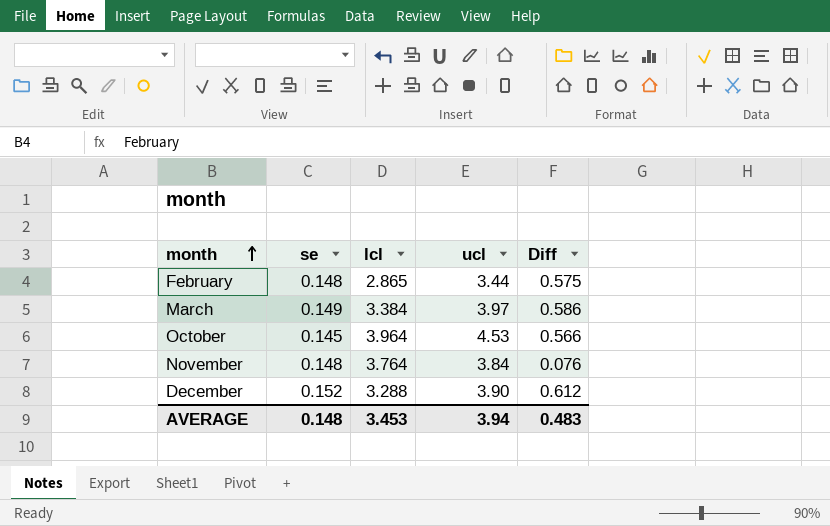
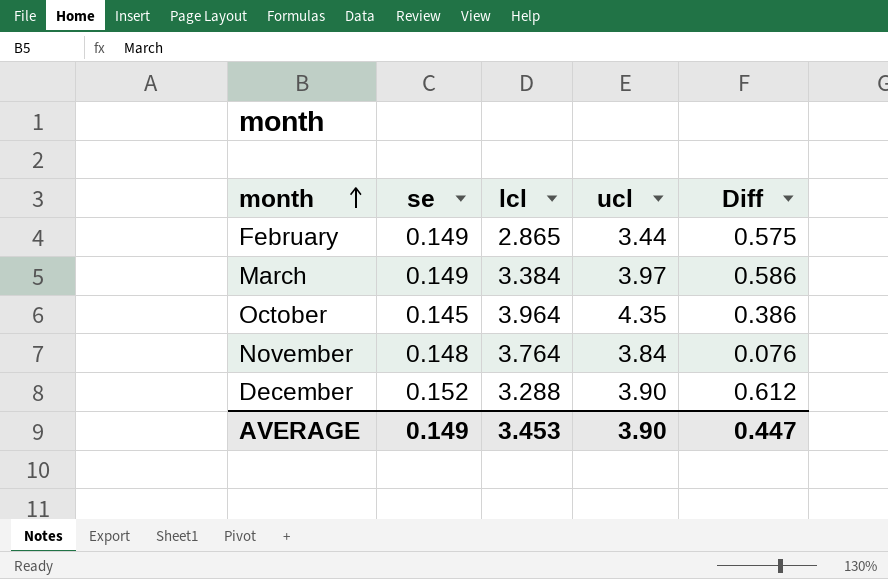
February | se: 0.148 -> 0.149
October | ucl: 4.53 -> 4.35
October | Diff: 0.566 -> 0.386
AVERAGE | se: 0.148 -> 0.149
AVERAGE | ucl: 3.94 -> 3.90
AVERAGE | Diff: 0.483 -> 0.447

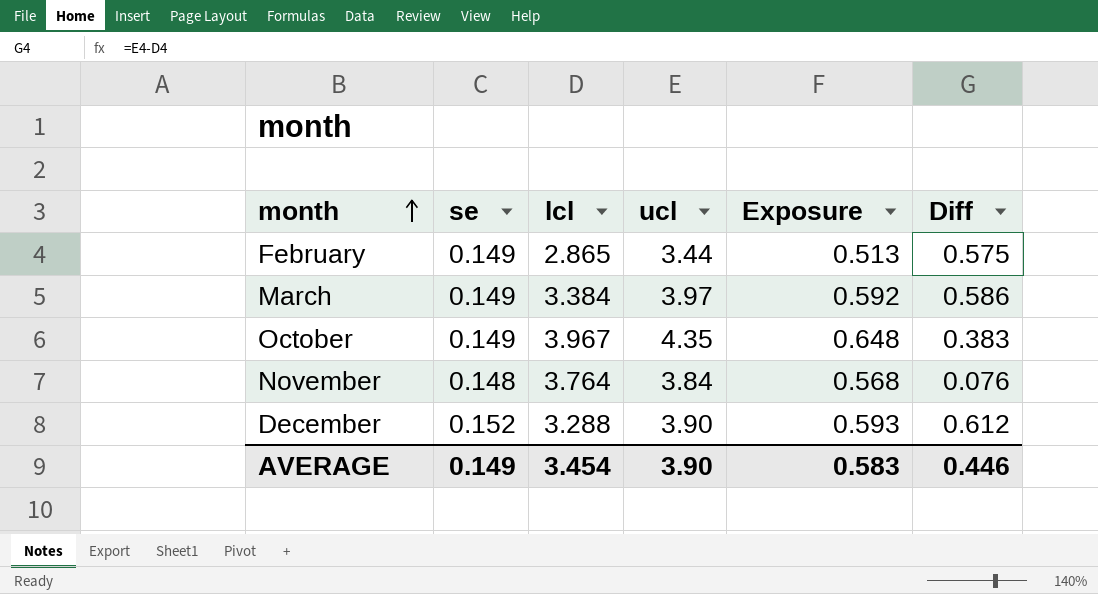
column Exposure | formula: none -> [se] * [ucl]
October | se: 0.145 -> 0.149
October | lcl: 3.964 -> 3.967
October | Diff: 0.386 -> 0.383
AVERAGE | lcl: 3.453 -> 3.454
AVERAGE | Diff: 0.447 -> 0.446

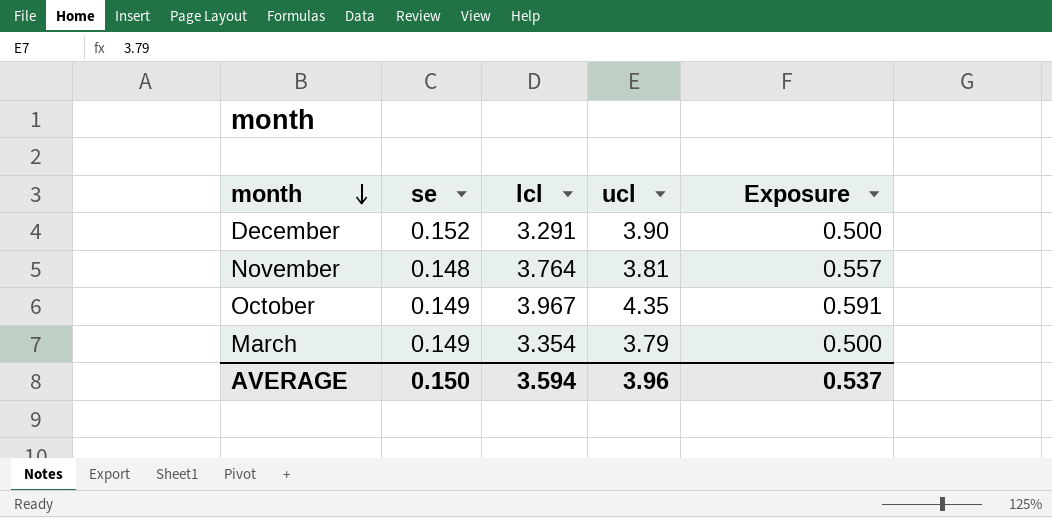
row order: month ascending -> month descending
column Diff | formula: [ucl] - [lcl] -> none
column Exposure | formula: [se] * [ucl] -> [se] * [lcl]
row February: 0.149 | 2.865 | 3.44 | 0.513 | 0.575 -> none
December | lcl: 3.288 -> 3.291
November | ucl: 3.84 -> 3.81
March | lcl: 3.384 -> 3.354
March | ucl: 3.97 -> 3.79
AVERAGE | se: 0.149 -> 0.150
AVERAGE | lcl: 3.454 -> 3.594
AVERAGE | ucl: 3.90 -> 3.96
AVERAGE | Exposure: 0.583 -> 0.537

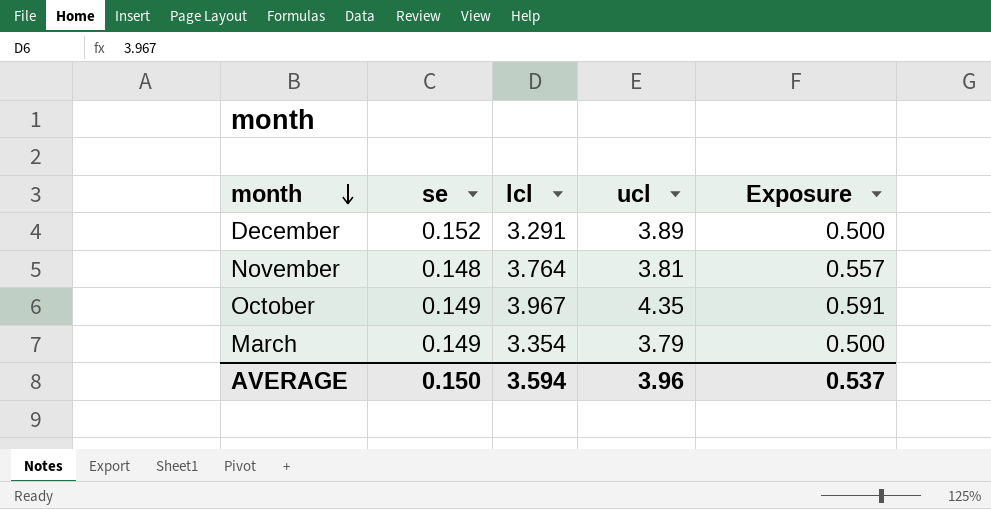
December | ucl: 3.90 -> 3.89

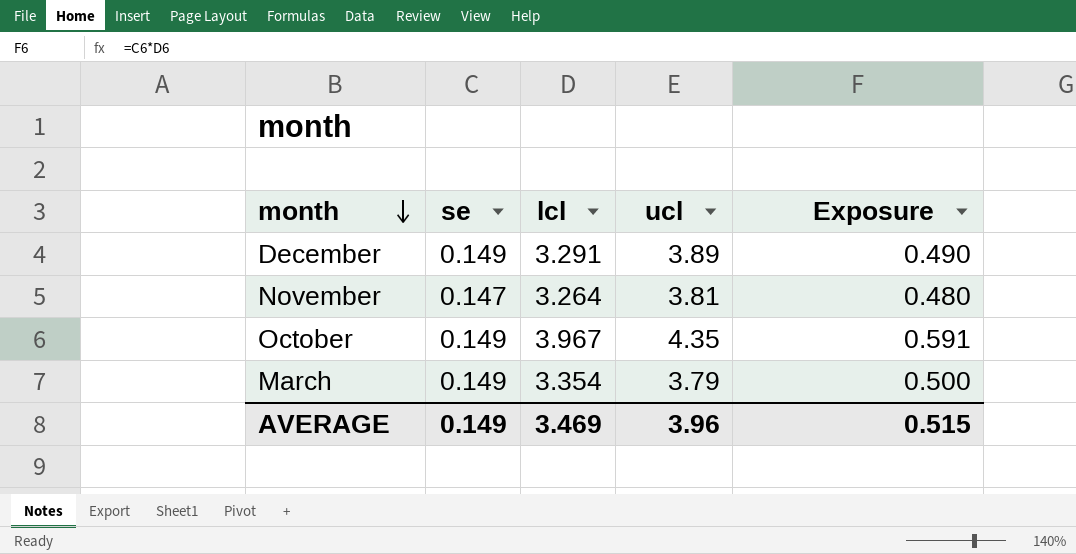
December | se: 0.152 -> 0.149
December | Exposure: 0.500 -> 0.490
November | se: 0.148 -> 0.147
November | lcl: 3.764 -> 3.264
November | Exposure: 0.557 -> 0.480
AVERAGE | se: 0.150 -> 0.149
AVERAGE | lcl: 3.594 -> 3.469
AVERAGE | Exposure: 0.537 -> 0.515

